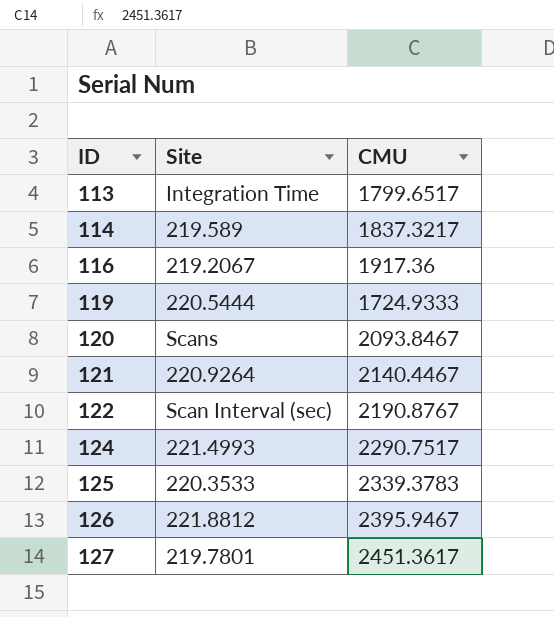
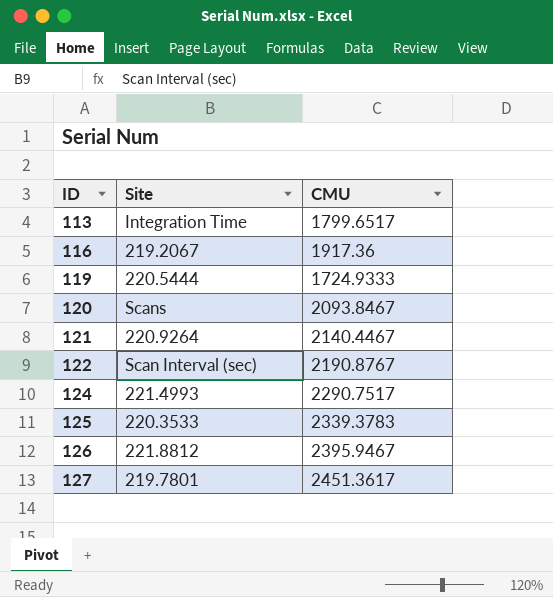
row 114: 219.589 | 1837.3217 -> none

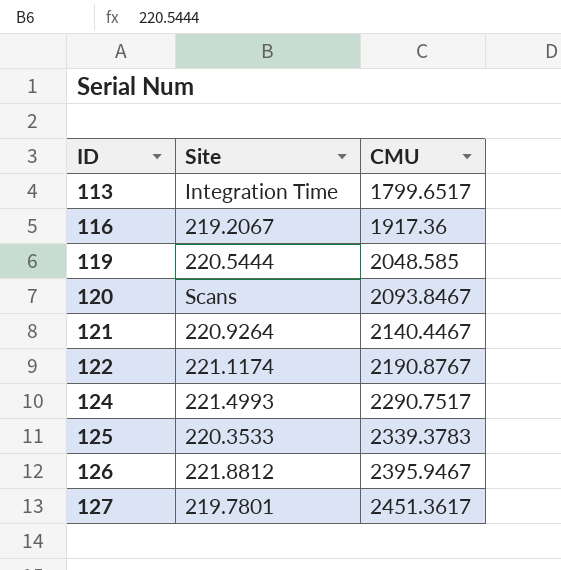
119 | CMU: 1724.9333 -> 2048.585
122 | Site: Scan Interval (sec) -> 221.1174

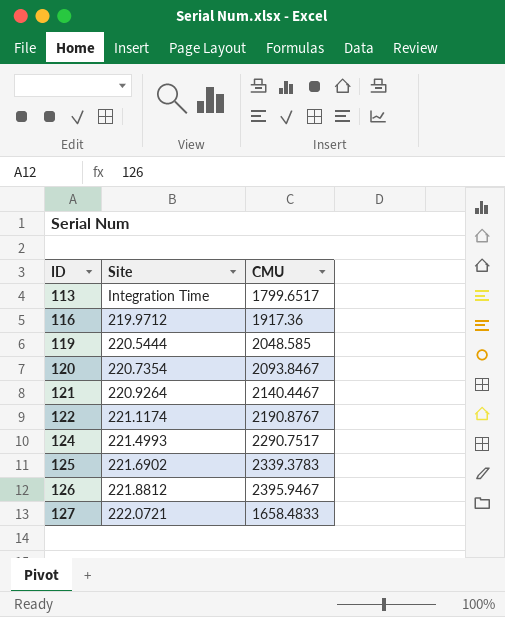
116 | Site: 219.2067 -> 219.9712
120 | Site: Scans -> 220.7354
125 | Site: 220.3533 -> 221.6902
127 | Site: 219.7801 -> 222.0721
127 | CMU: 2451.3617 -> 1658.4833

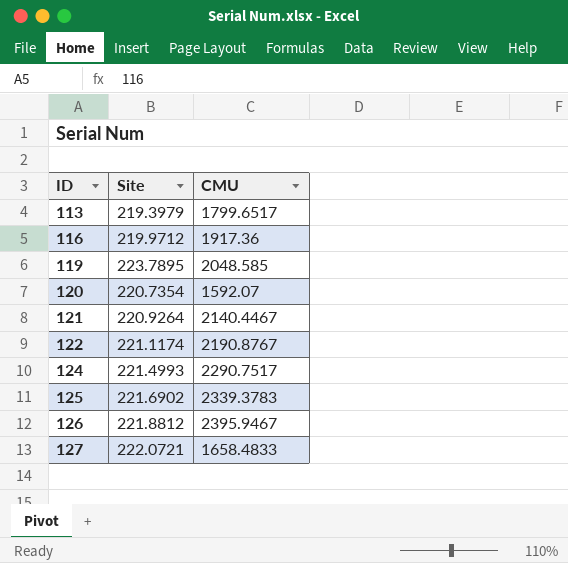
113 | Site: Integration Time -> 219.3979
119 | Site: 220.5444 -> 223.7895
120 | CMU: 2093.8467 -> 1592.07

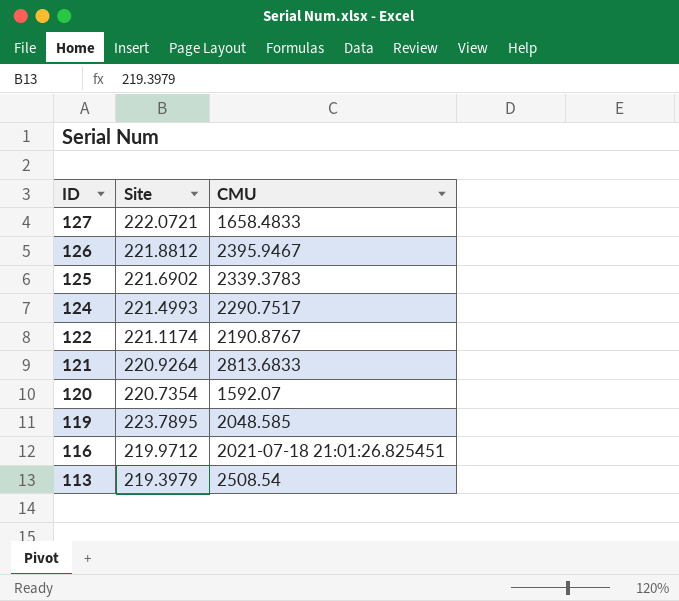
row order: ID ascending -> ID descending
121 | CMU: 2140.4467 -> 2813.6833
116 | CMU: 1917.36 -> 2021-07-18 21:01:26.825451
113 | CMU: 1799.6517 -> 2508.54

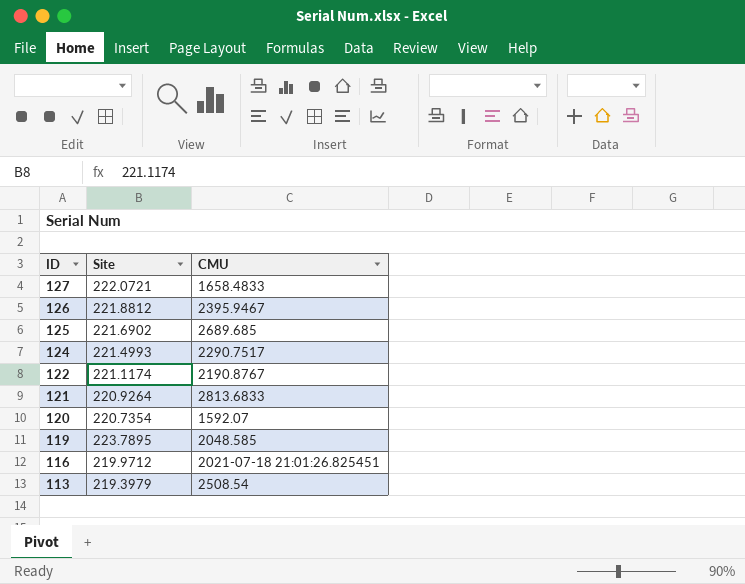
125 | CMU: 2339.3783 -> 2689.685

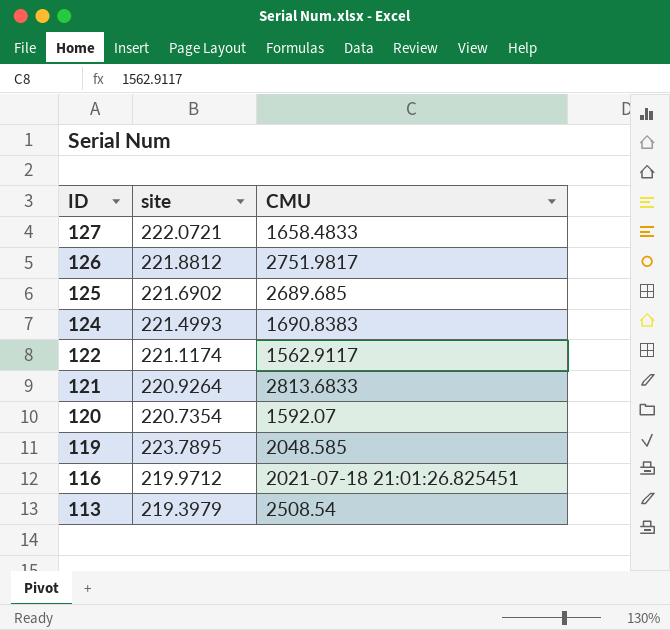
column name: Site -> site
126 | CMU: 2395.9467 -> 2751.9817
124 | CMU: 2290.7517 -> 1690.8383
122 | CMU: 2190.8767 -> 1562.9117

